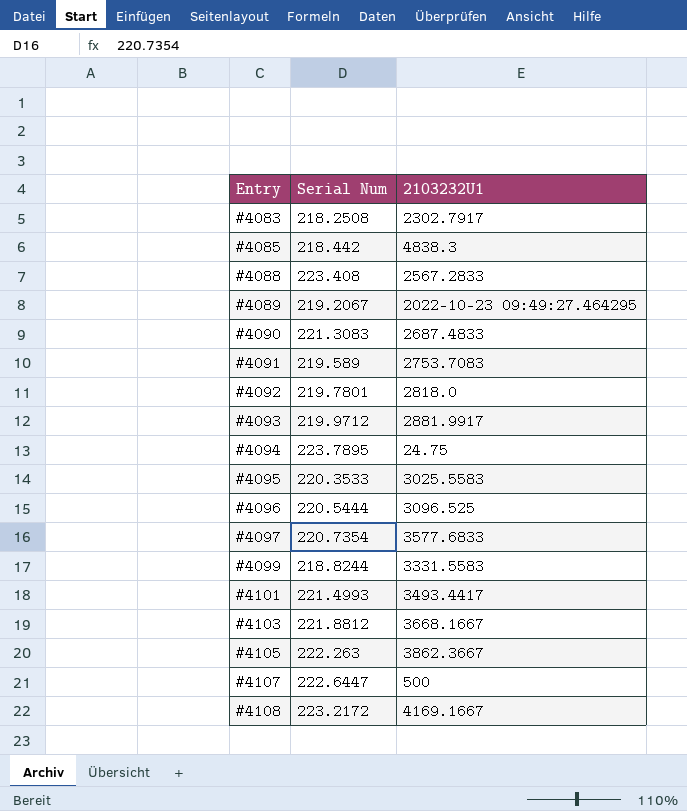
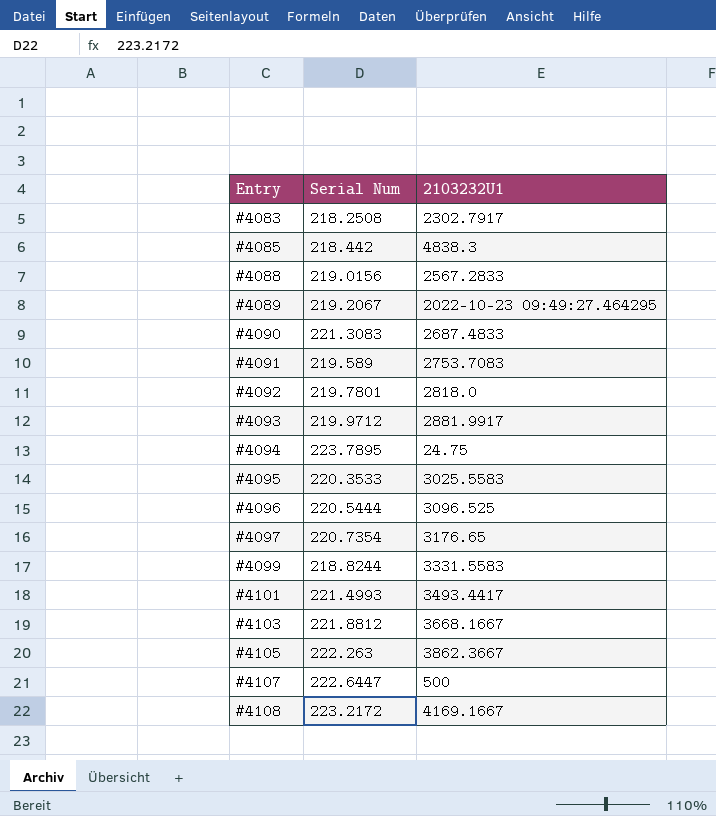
#4088 | Serial Num: 223.408 -> 219.0156
#4097 | 2103232U1: 3577.6833 -> 3176.65

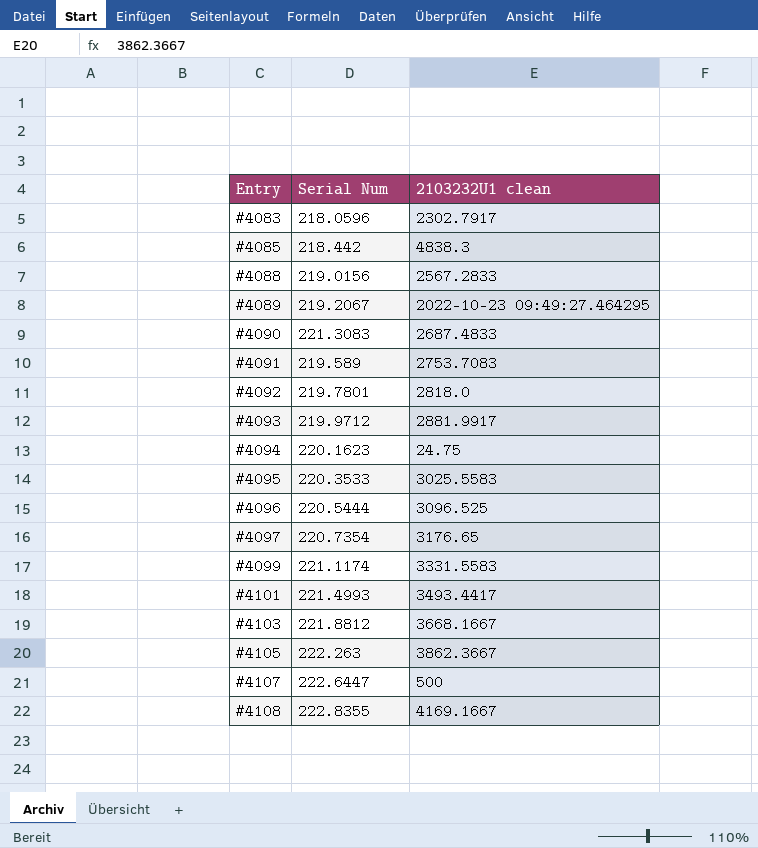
column name: 2103232U1 -> 2103232U1 clean
#4083 | Serial Num: 218.2508 -> 218.0596
#4094 | Serial Num: 223.7895 -> 220.1623
#4099 | Serial Num: 218.8244 -> 221.1174
#4108 | Serial Num: 223.2172 -> 222.8355

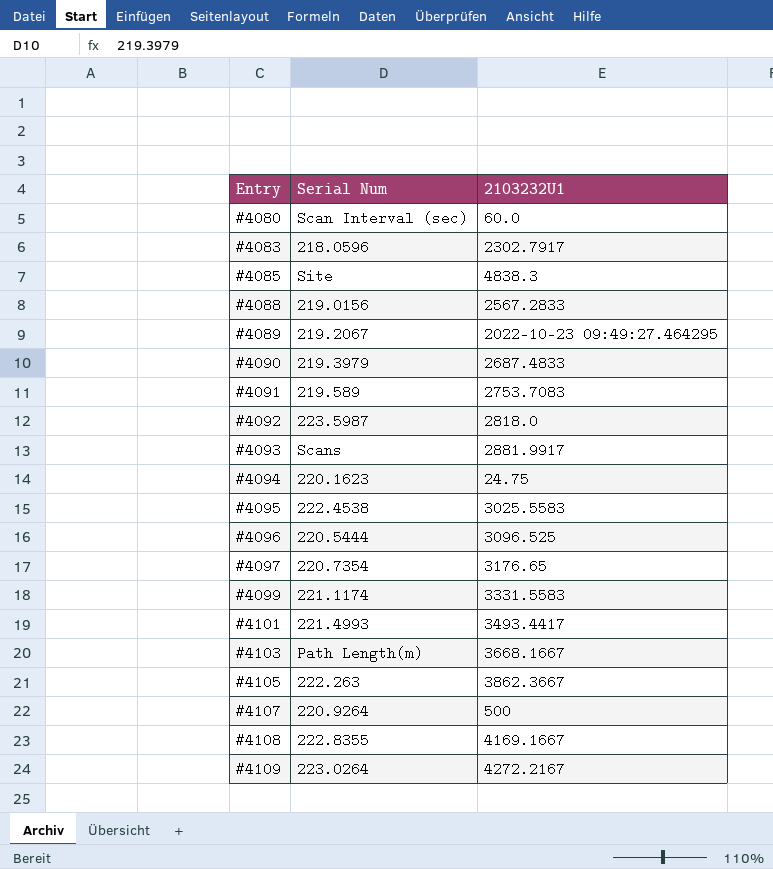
column name: 2103232U1 clean -> 2103232U1
row #4080: none -> Scan Interval (sec) | 60.0
#4085 | Serial Num: 218.442 -> Site
#4090 | Serial Num: 221.3083 -> 219.3979
#4092 | Serial Num: 219.7801 -> 223.5987
#4093 | Serial Num: 219.9712 -> Scans
#4095 | Serial Num: 220.3533 -> 222.4538
#4103 | Serial Num: 221.8812 -> Path Length(m)
#4107 | Serial Num: 222.6447 -> 220.9264
row #4109: none -> 223.0264 | 4272.2167

